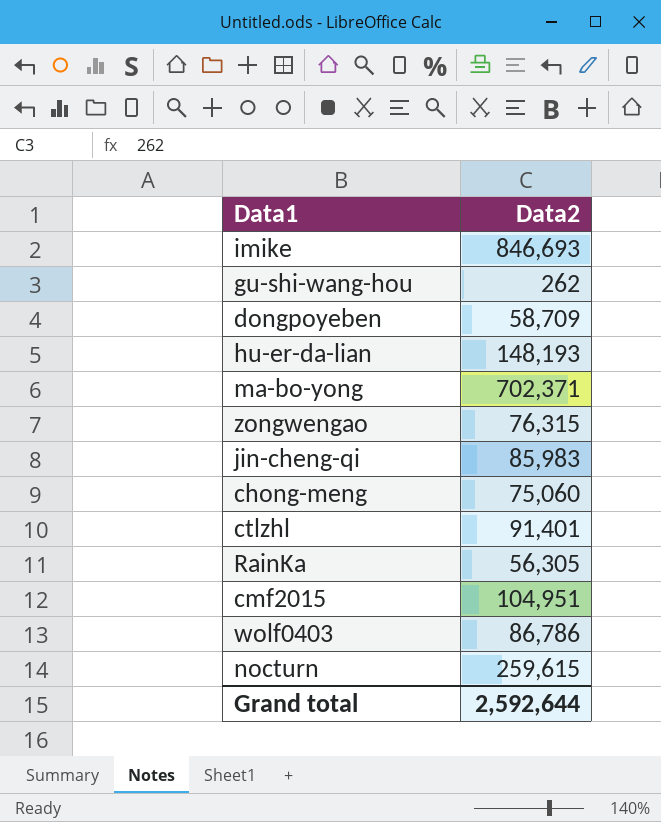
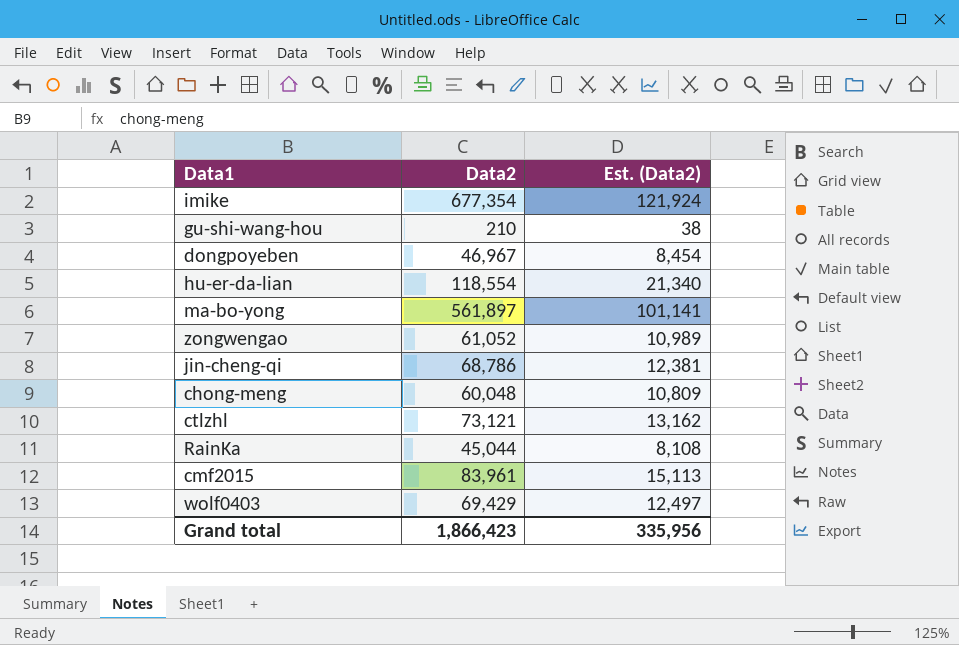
column Est. (Data2) | formula: none -> [Data2] * 0.18
row nocturn: 259,615 -> none
imike | Data2: 846,693 -> 677,354
gu-shi-wang-hou | Data2: 262 -> 210
dongpoyeben | Data2: 58,709 -> 46,967
hu-er-da-lian | Data2: 148,193 -> 118,554
ma-bo-yong | Data2: 702,371 -> 561,897
zongwengao | Data2: 76,315 -> 61,052
jin-cheng-qi | Data2: 85,983 -> 68,786
chong-meng | Data2: 75,060 -> 60,048
ctlzhl | Data2: 91,401 -> 73,121
RainKa | Data2: 56,305 -> 45,044
cmf2015 | Data2: 104,951 -> 83,961
wolf0403 | Data2: 86,786 -> 69,429
Grand total | Data2: 2,592,644 -> 1,866,423

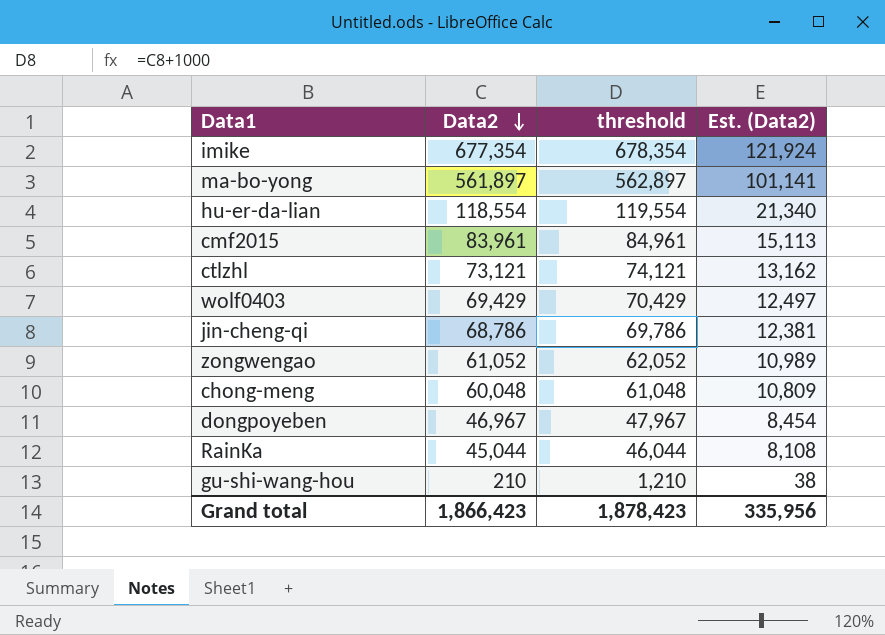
row order: none -> Data2 descending
column threshold | formula: none -> [Data2] + 1000

